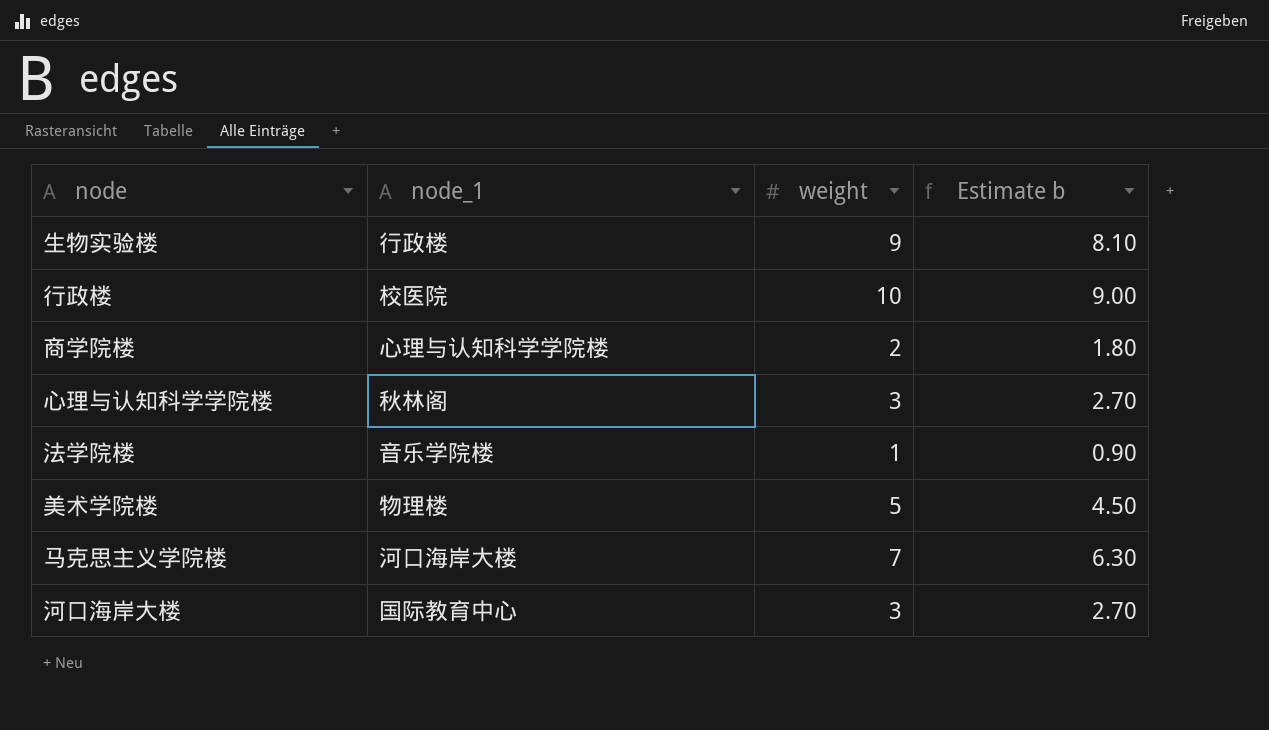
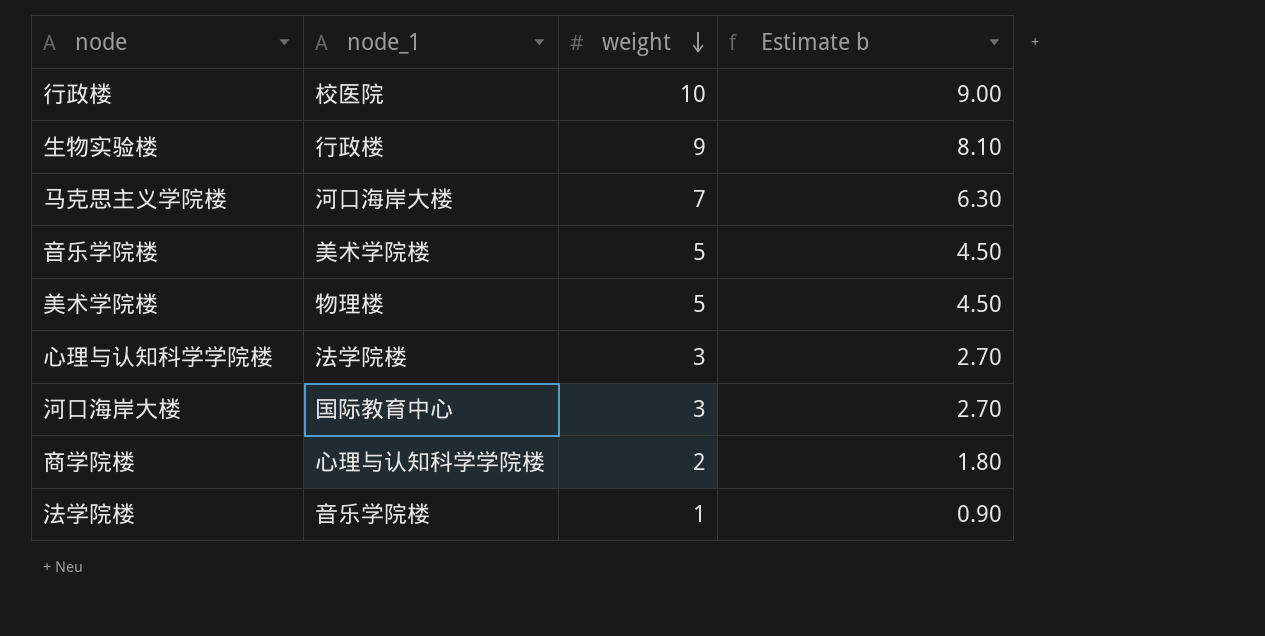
row order: none -> weight descending
row 音乐学院楼: none -> 美术学院楼 | 5 | 4.50
心理与认知科学学院楼 | node_1: 秋林阁 -> 法学院楼

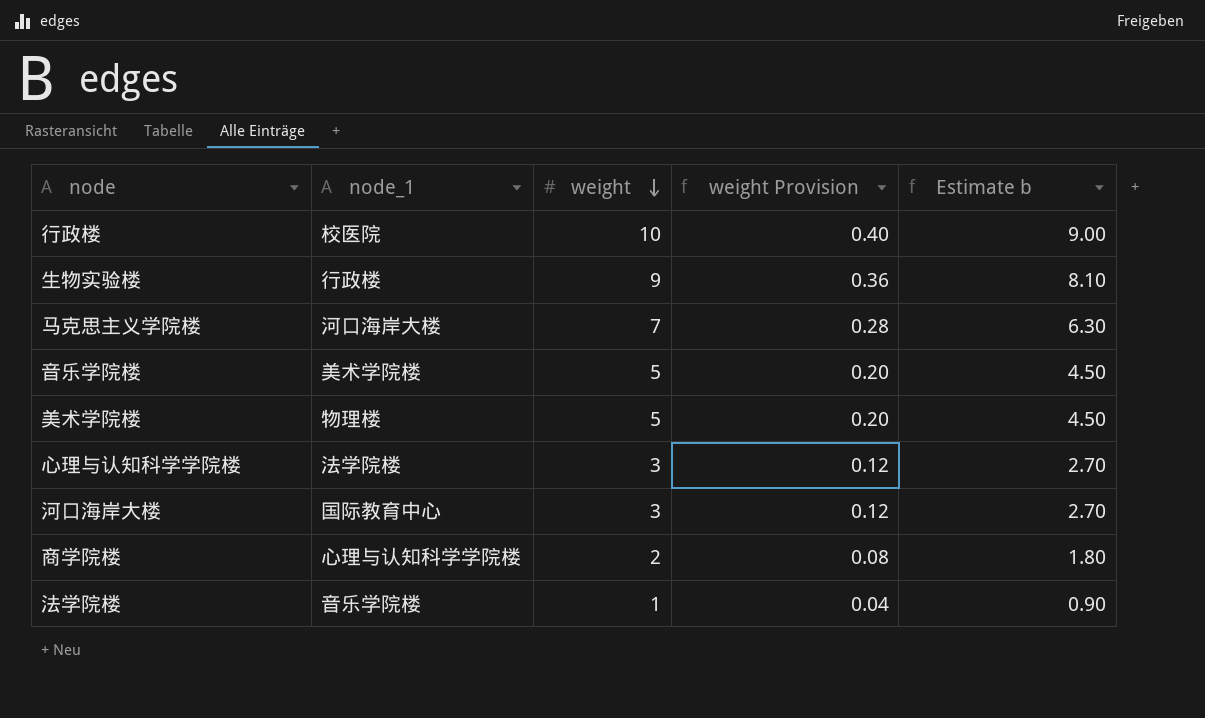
column weight Provision | formula: none -> [weight] * 0.04

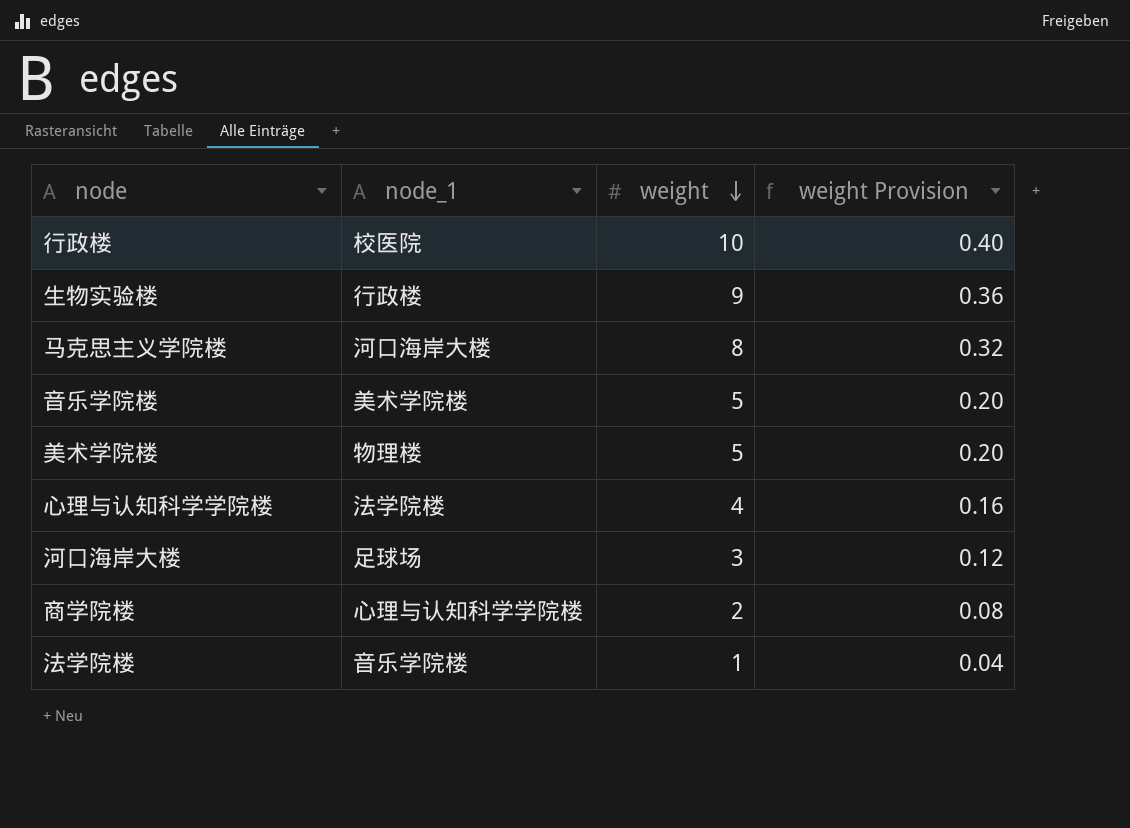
column Estimate b | formula: [weight] * 0.9 -> none
马克思主义学院楼 | weight: 7 -> 8
马克思主义学院楼 | weight Provision: 0.28 -> 0.32
心理与认知科学学院楼 | weight: 3 -> 4
心理与认知科学学院楼 | weight Provision: 0.12 -> 0.16
河口海岸大楼 | node_1: 国际教育中心 -> 足球场

